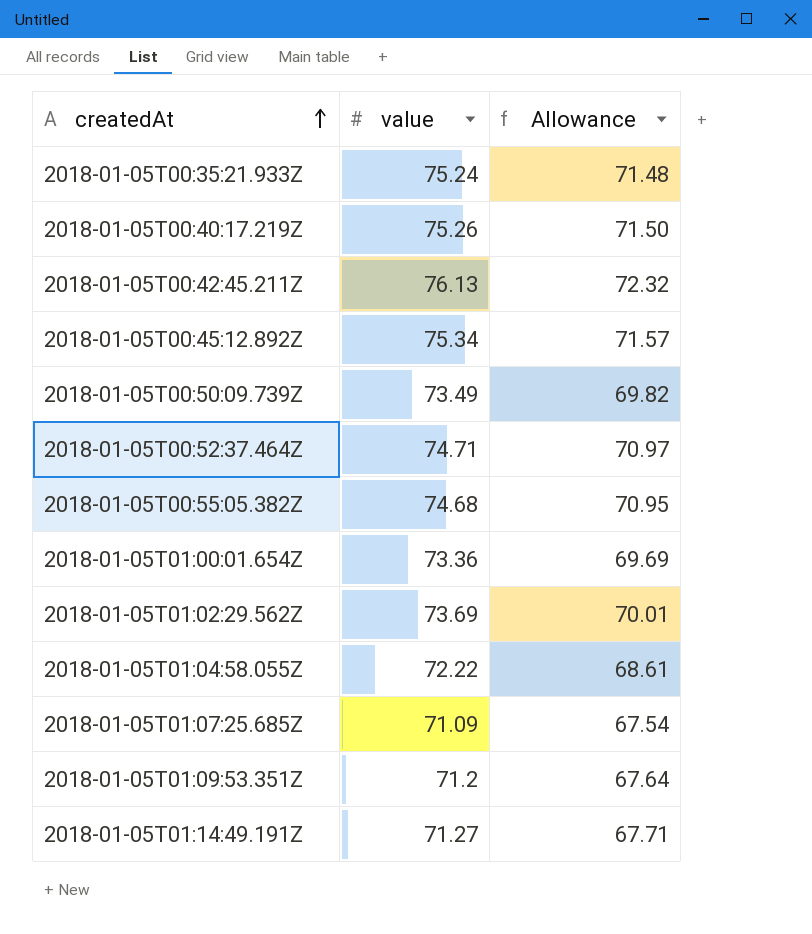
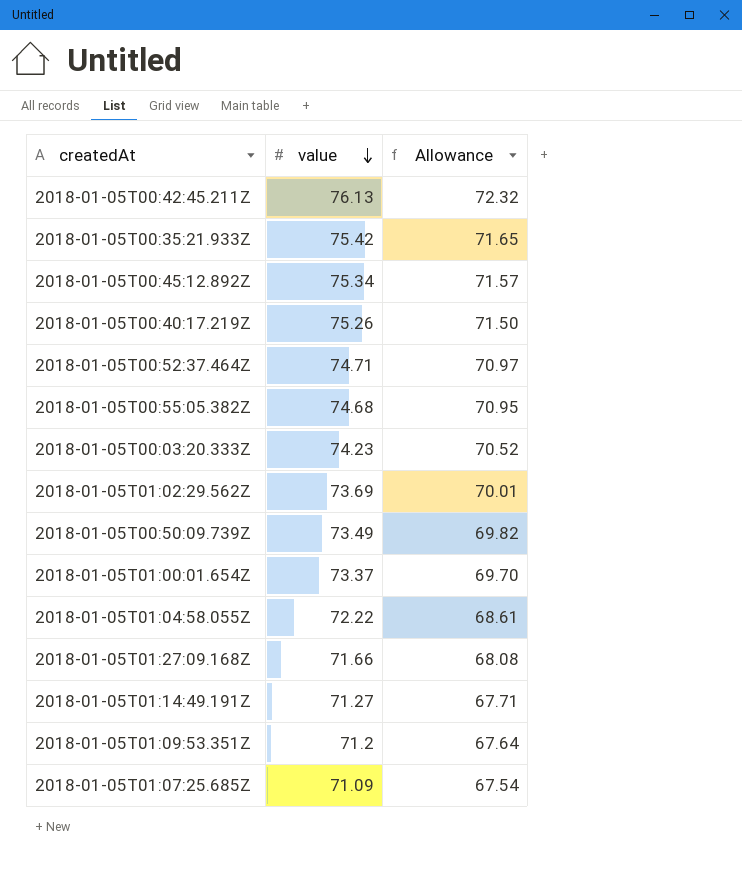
row order: createdAt ascending -> value descending
2018-01-05T00:35:21.933Z | value: 75.24 -> 75.42
2018-01-05T00:35:21.933Z | Allowance: 71.48 -> 71.65
row 2018-01-05T00:03:20.333Z: none -> 74.23 | 70.52
2018-01-05T01:00:01.654Z | value: 73.36 -> 73.37
2018-01-05T01:00:01.654Z | Allowance: 69.69 -> 69.70
row 2018-01-05T01:27:09.168Z: none -> 71.66 | 68.08

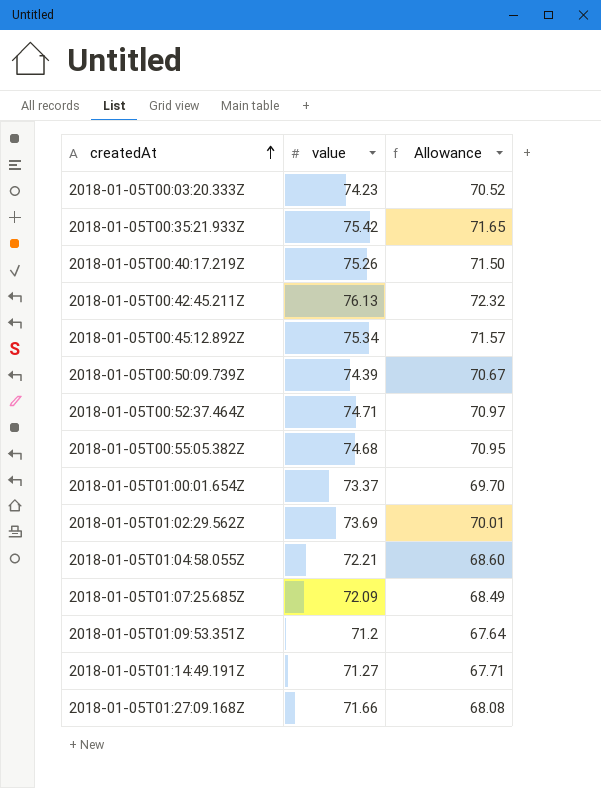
row order: value descending -> createdAt ascending
2018-01-05T00:50:09.739Z | value: 73.49 -> 74.39
2018-01-05T00:50:09.739Z | Allowance: 69.82 -> 70.67
2018-01-05T01:04:58.055Z | value: 72.22 -> 72.21
2018-01-05T01:04:58.055Z | Allowance: 68.61 -> 68.60
2018-01-05T01:07:25.685Z | value: 71.09 -> 72.09
2018-01-05T01:07:25.685Z | Allowance: 67.54 -> 68.49

